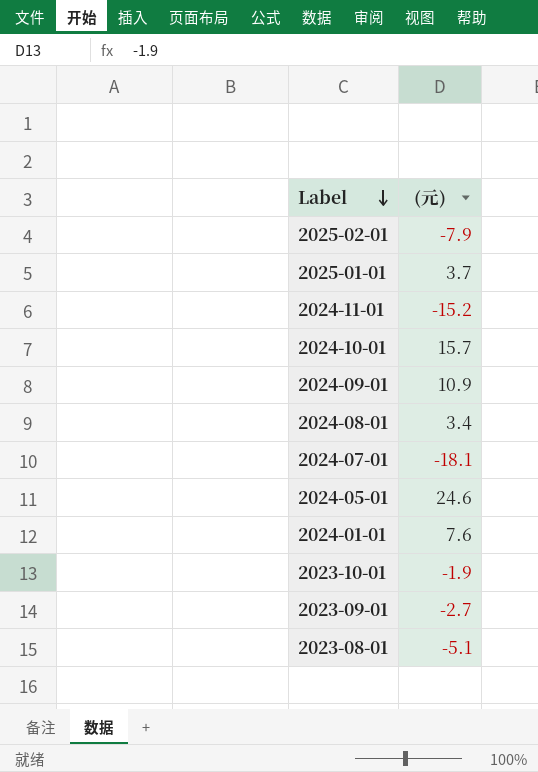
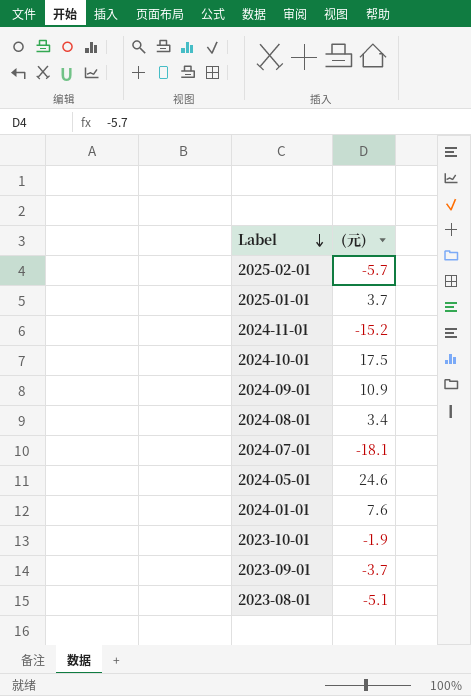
2025-02-01 | (元): -7.9 -> -5.7
2024-10-01 | (元): 15.7 -> 17.5
2023-09-01 | (元): -2.7 -> -3.7

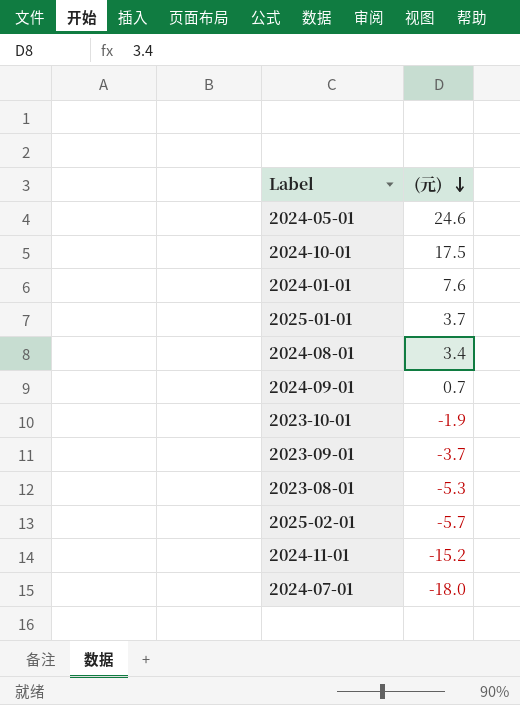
row order: Label descending -> (元) descending
2024-09-01 | (元): 10.9 -> 0.7
2023-08-01 | (元): -5.1 -> -5.3
2024-07-01 | (元): -18.1 -> -18.0

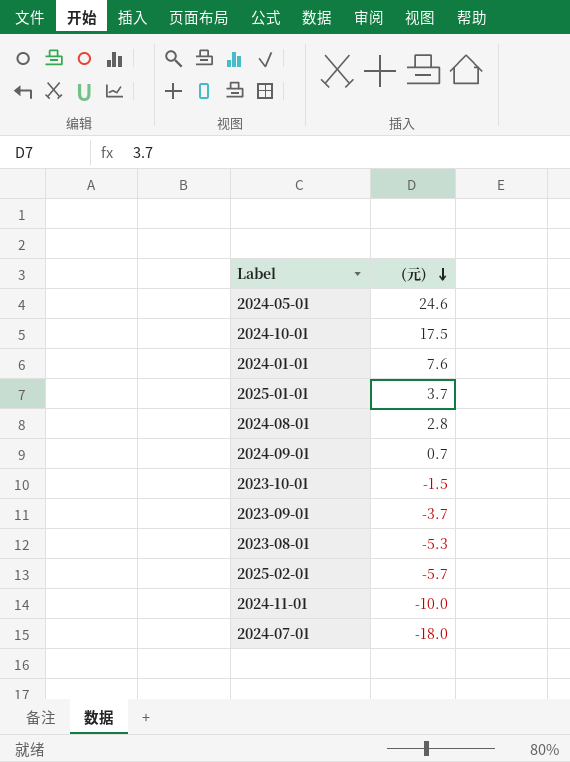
2024-08-01 | (元): 3.4 -> 2.8
2023-10-01 | (元): -1.9 -> -1.5
2024-11-01 | (元): -15.2 -> -10.0

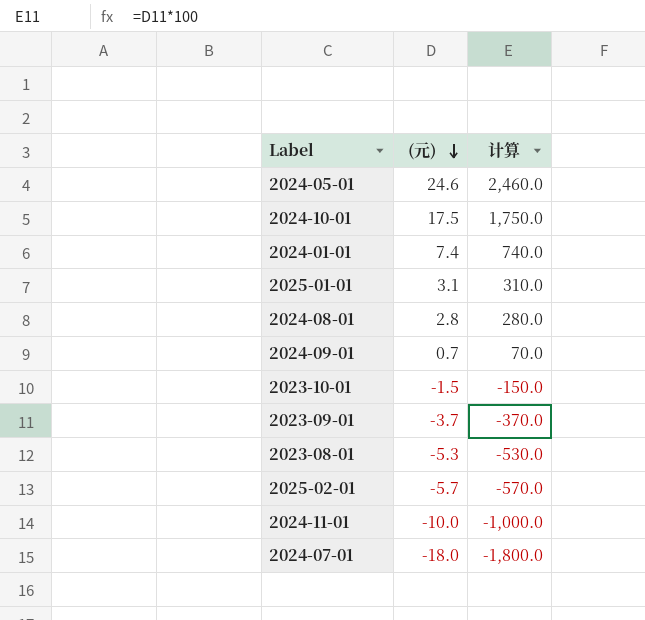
column 计算 | formula: none -> [(元)] * 100
2024-01-01 | (元): 7.6 -> 7.4
2025-01-01 | (元): 3.7 -> 3.1

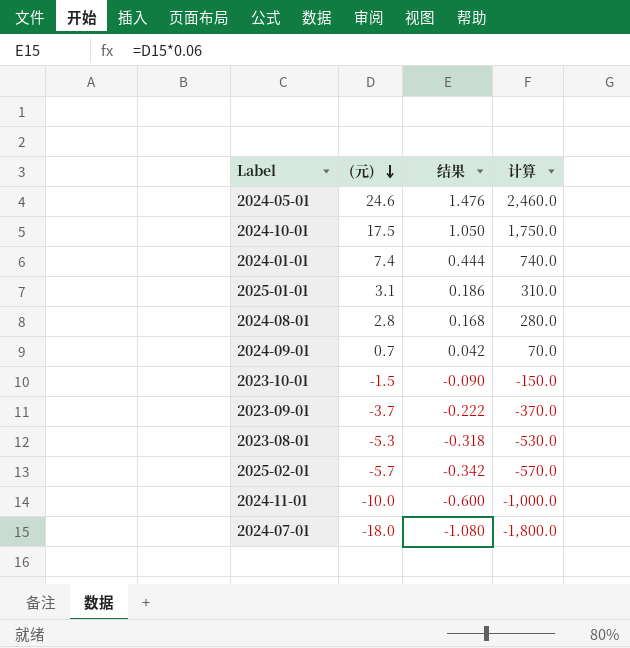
column 结果 | formula: none -> [(元)] * 0.06

